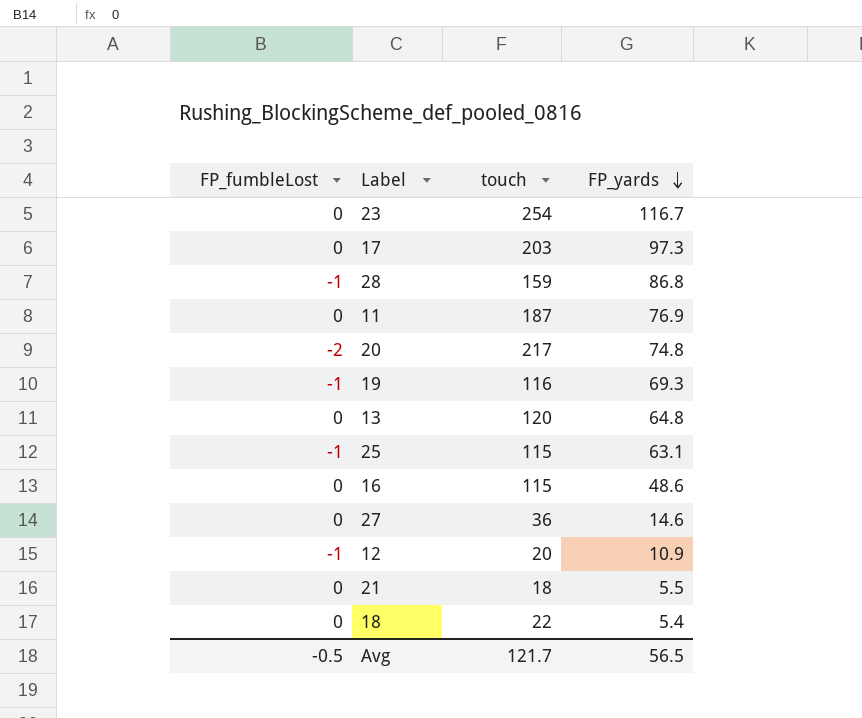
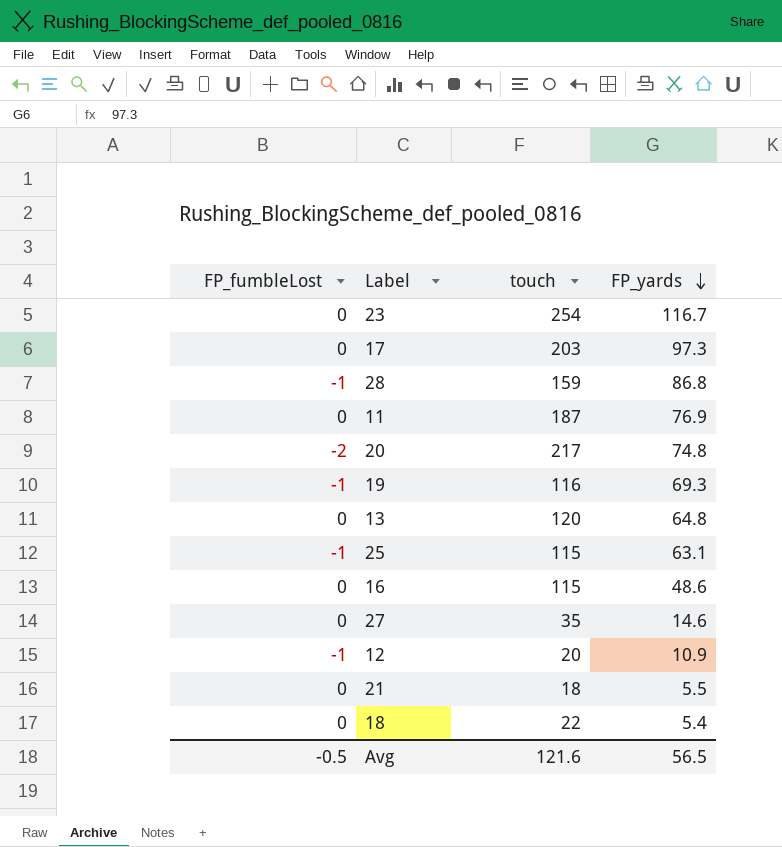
27 | touch: 36 -> 35
Avg | touch: 121.7 -> 121.6

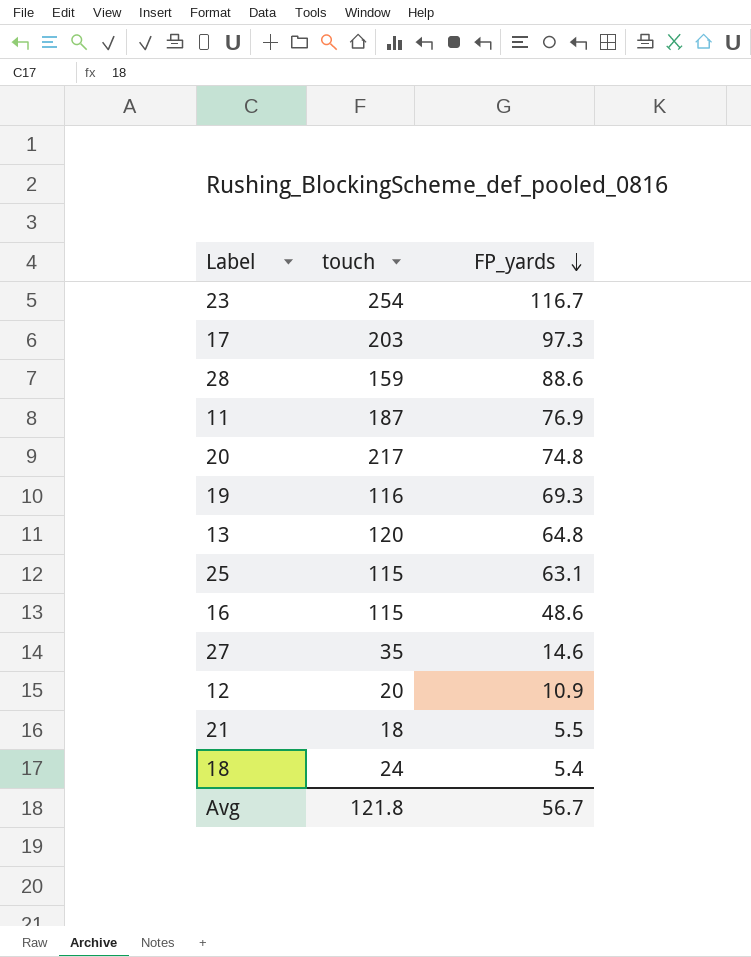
column FP_fumbleLost | position: 1 -> none
28 | FP_yards: 86.8 -> 88.6
18 | touch: 22 -> 24
Avg | touch: 121.6 -> 121.8
Avg | FP_yards: 56.5 -> 56.7

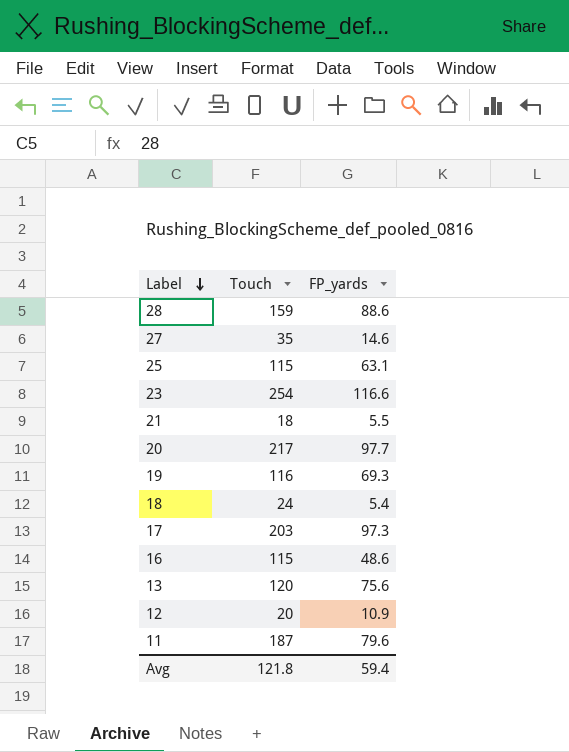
row order: FP_yards descending -> Label descending
column name: touch -> Touch
23 | FP_yards: 116.7 -> 116.6
20 | FP_yards: 74.8 -> 97.7
13 | FP_yards: 64.8 -> 75.6
11 | FP_yards: 76.9 -> 79.6
Avg | FP_yards: 56.7 -> 59.4

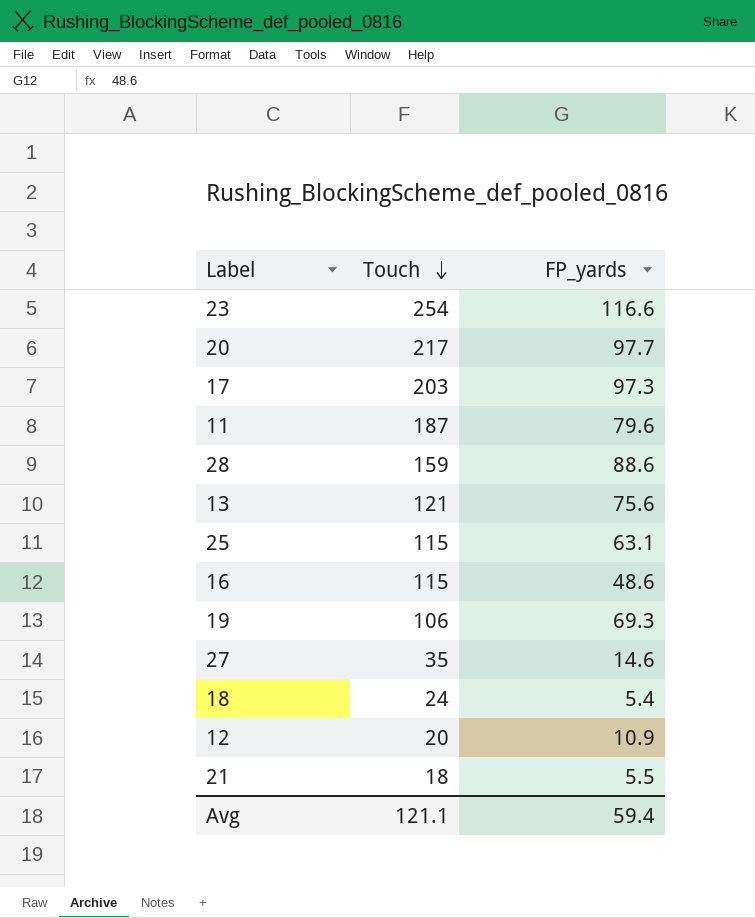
row order: Label descending -> Touch descending
13 | Touch: 120 -> 121
19 | Touch: 116 -> 106
Avg | Touch: 121.8 -> 121.1

